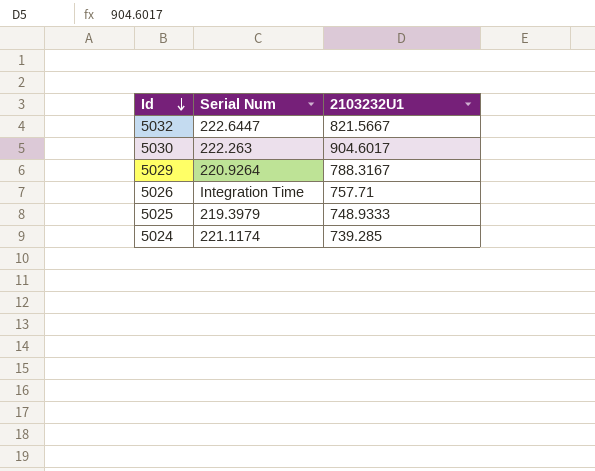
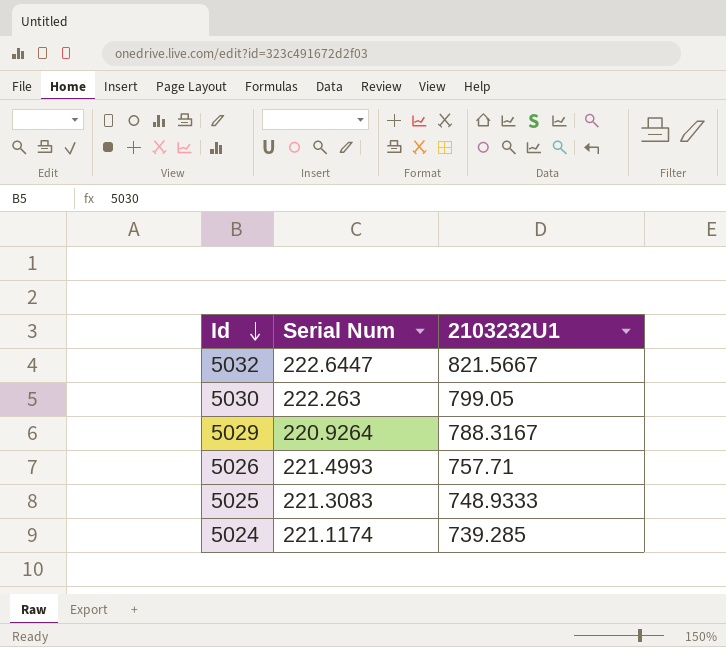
5030 | 2103232U1: 904.6017 -> 799.05
5026 | Serial Num: Integration Time -> 221.4993
5025 | Serial Num: 219.3979 -> 221.3083

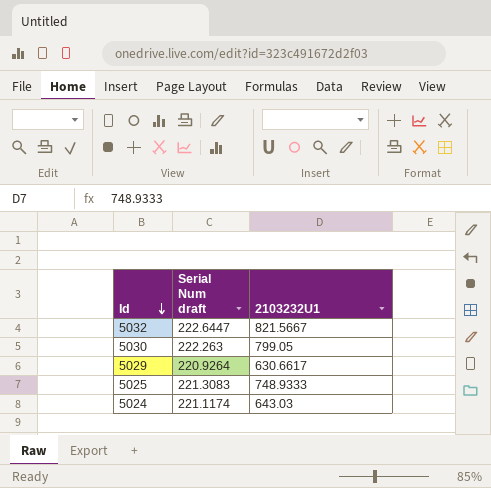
column name: Serial Num -> Serial Num draft
row 5026: 221.4993 | 757.71 -> none
5029 | 2103232U1: 788.3167 -> 630.6617
5024 | 2103232U1: 739.285 -> 643.03

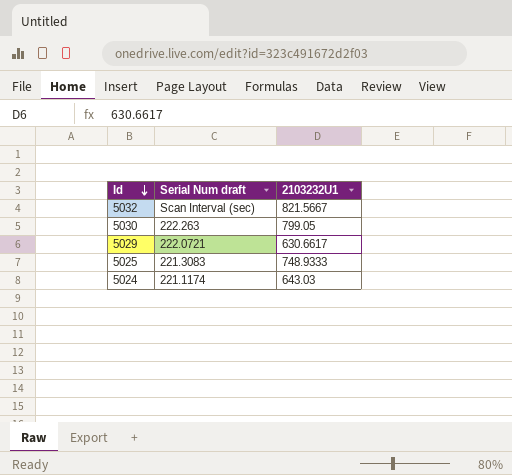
5032 | Serial Num draft: 222.6447 -> Scan Interval (sec)
5029 | Serial Num draft: 220.9264 -> 222.0721

